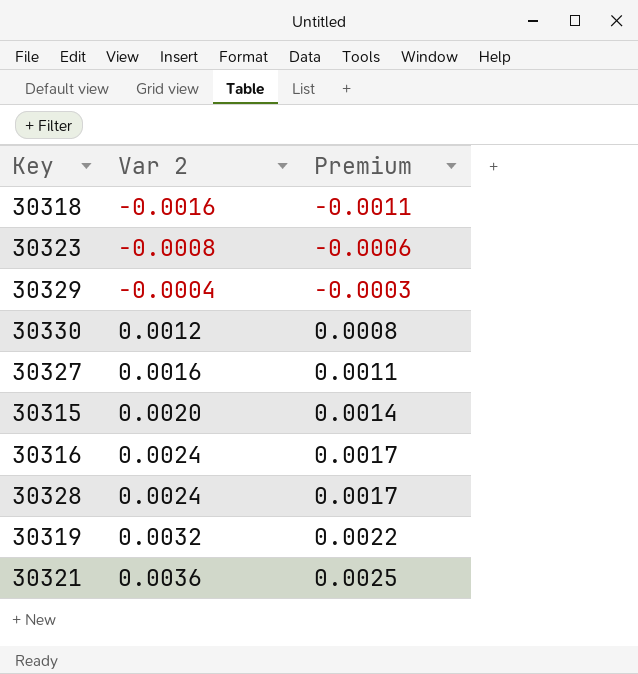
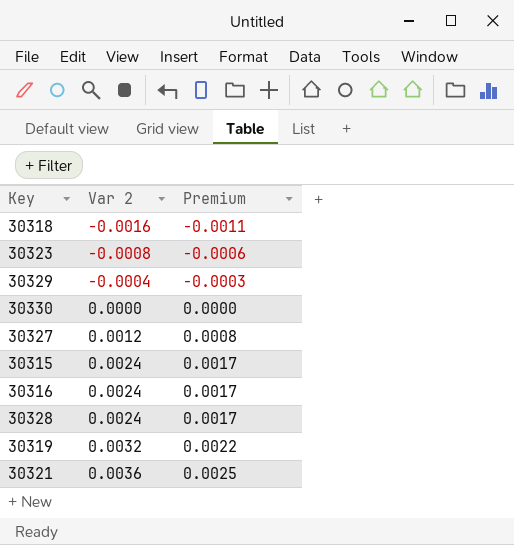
30330 | Var 2: 0.0012 -> 0.0000
30330 | Premium: 0.0008 -> 0.0000
30327 | Var 2: 0.0016 -> 0.0012
30327 | Premium: 0.0011 -> 0.0008
30315 | Var 2: 0.0020 -> 0.0024
30315 | Premium: 0.0014 -> 0.0017

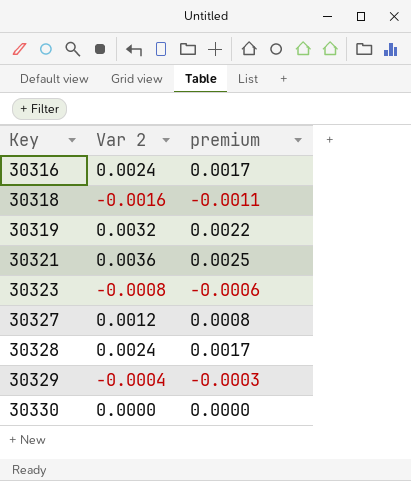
row order: Var 2 ascending -> Key ascending
column name: Premium -> premium
row 30315: 0.0024 | 0.0017 -> none

